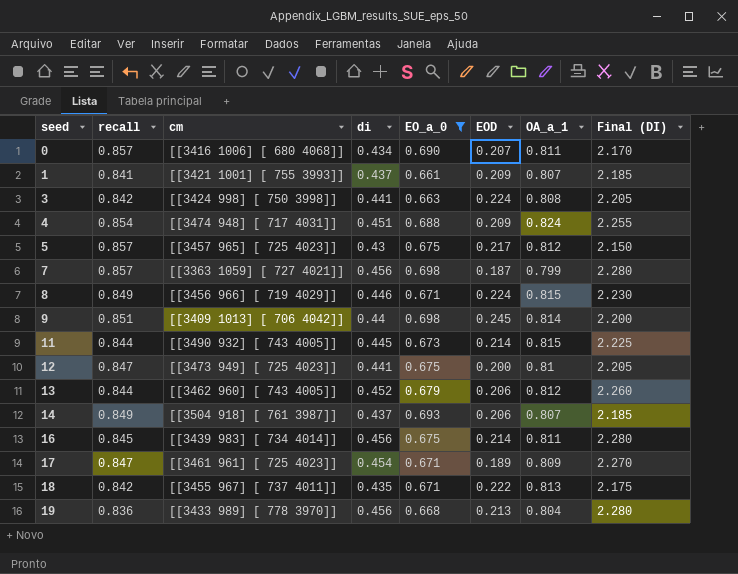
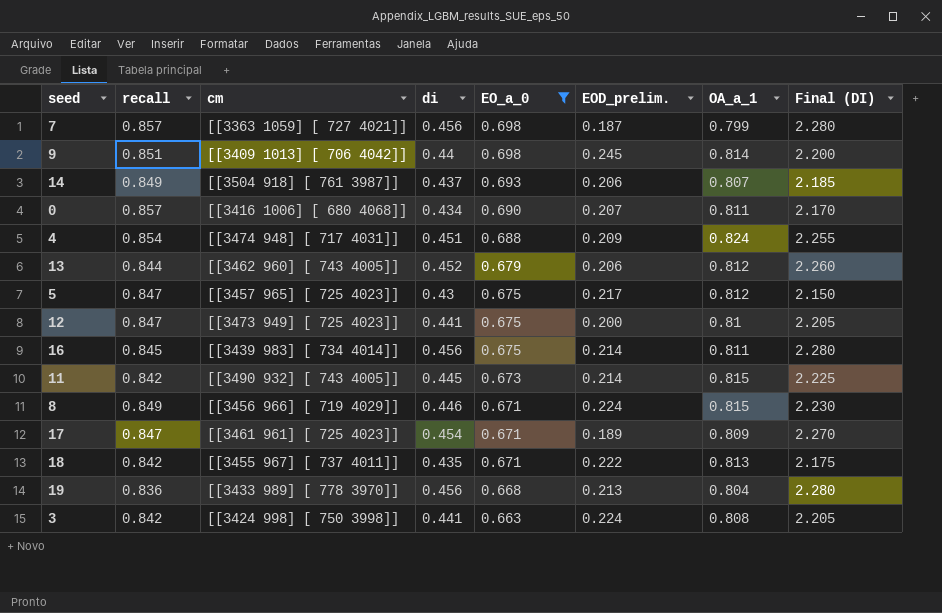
row order: seed ascending -> EO_a_0 descending
column name: EOD -> EOD_prelim.
row 1: 0.841 | [[3421 1001] [ 755 3993]] | 0.437 | 0.661 | 0.209 | 0.807 | 2.185 -> none
5 | recall: 0.857 -> 0.847
11 | recall: 0.844 -> 0.842

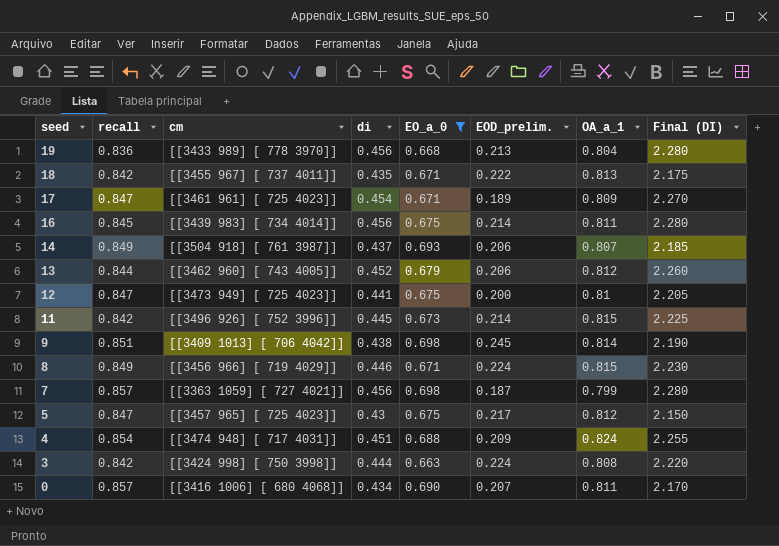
row order: EO_a_0 descending -> seed descending
11 | cm: [[3490 932] [ 743 4005]] -> [[3496 926] [ 752 3996]]
9 | di: 0.44 -> 0.438
9 | Final (DI): 2.200 -> 2.190
3 | di: 0.441 -> 0.444
3 | Final (DI): 2.205 -> 2.220

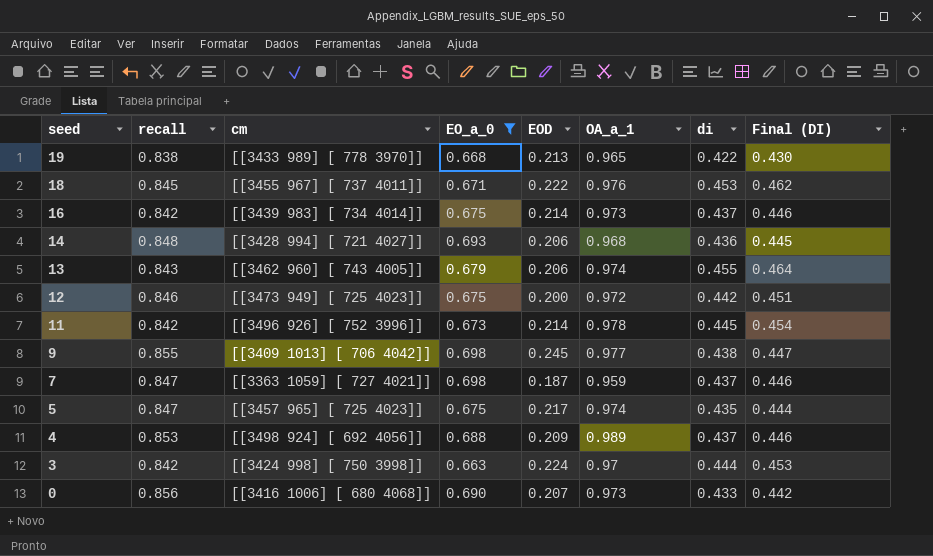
column name: EOD_prelim. -> EOD
column di | position: 4 -> 7
column Final (DI) | formula: [di] * 5 -> [di] * 1.02
row 17: 0.847 | [[3461 961] [ 725 4023]] | 0.454 | 0.671 | 0.189 | 0.809 | 2.270 -> none
row 8: 0.849 | [[3456 966] [ 719 4029]] | 0.446 | 0.671 | 0.224 | 0.815 | 2.230 -> none
19 | recall: 0.836 -> 0.838
19 | OA_a_1: 0.804 -> 0.965
19 | di: 0.456 -> 0.422
18 | recall: 0.842 -> 0.845
18 | OA_a_1: 0.813 -> 0.976
18 | di: 0.435 -> 0.453
16 | recall: 0.845 -> 0.842
16 | OA_a_1: 0.811 -> 0.973
16 | di: 0.456 -> 0.437
14 | recall: 0.849 -> 0.848
14 | cm: [[3504 918] [ 761 3987]] -> [[3428 994] [ 721 4027]]
14 | OA_a_1: 0.807 -> 0.968
14 | di: 0.437 -> 0.436
13 | recall: 0.844 -> 0.843
13 | OA_a_1: 0.812 -> 0.974
13 | di: 0.452 -> 0.455
12 | recall: 0.847 -> 0.846
12 | OA_a_1: 0.81 -> 0.972
12 | di: 0.441 -> 0.442
11 | OA_a_1: 0.815 -> 0.978
9 | recall: 0.851 -> 0.855
9 | OA_a_1: 0.814 -> 0.977
7 | recall: 0.857 -> 0.847
7 | OA_a_1: 0.799 -> 0.959
7 | di: 0.456 -> 0.437
5 | OA_a_1: 0.812 -> 0.974
5 | di: 0.43 -> 0.435
4 | recall: 0.854 -> 0.853
4 | cm: [[3474 948] [ 717 4031]] -> [[3498 924] [ 692 4056]]
4 | OA_a_1: 0.824 -> 0.989
4 | di: 0.451 -> 0.437
3 | OA_a_1: 0.808 -> 0.97
0 | recall: 0.857 -> 0.856
0 | OA_a_1: 0.811 -> 0.973
0 | di: 0.434 -> 0.433

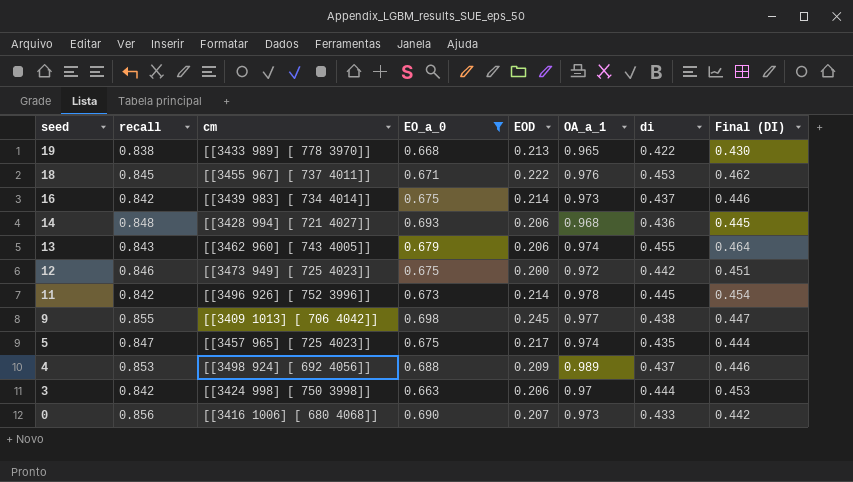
row 7: 0.847 | [[3363 1059] [ 727 4021]] | 0.698 | 0.187 | 0.959 | 0.437 | 0.446 -> none
3 | EOD: 0.224 -> 0.206

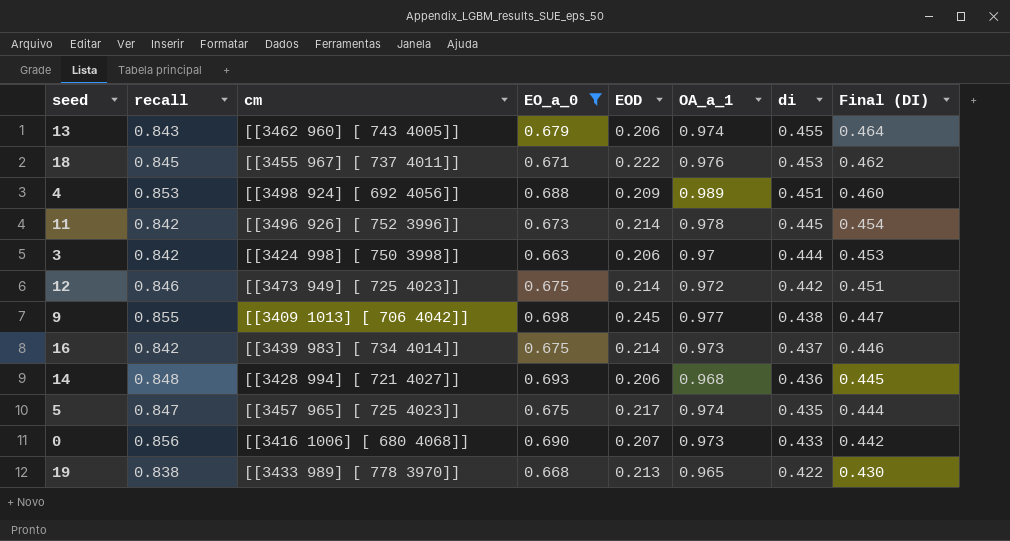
row order: seed descending -> di descending
4 | di: 0.437 -> 0.451
4 | Final (DI): 0.446 -> 0.460
12 | EOD: 0.200 -> 0.214

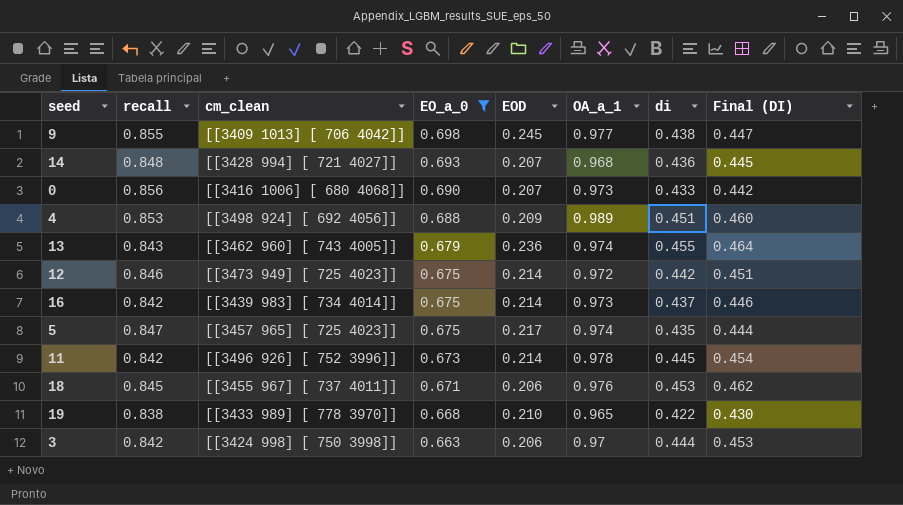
row order: di descending -> EO_a_0 descending
column name: cm -> cm_clean
14 | EOD: 0.206 -> 0.207
13 | EOD: 0.206 -> 0.236
18 | EOD: 0.222 -> 0.206
19 | EOD: 0.213 -> 0.210

